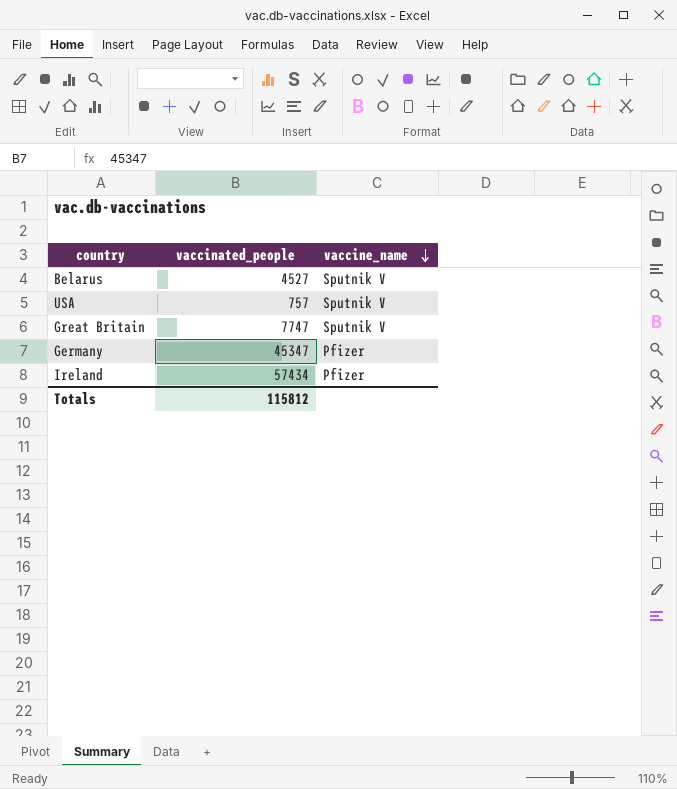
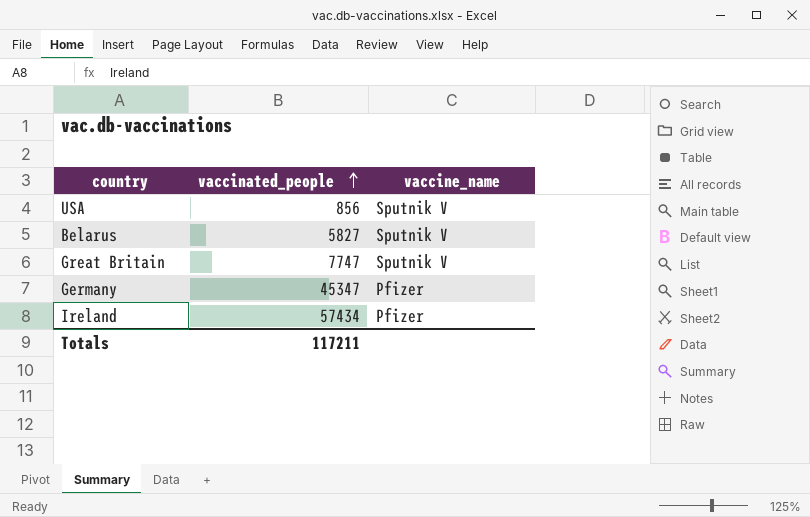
row order: vaccine_name descending -> vaccinated_people ascending
USA | vaccinated_people: 757 -> 856
Belarus | vaccinated_people: 4527 -> 5827
Totals | vaccinated_people: 115812 -> 117211

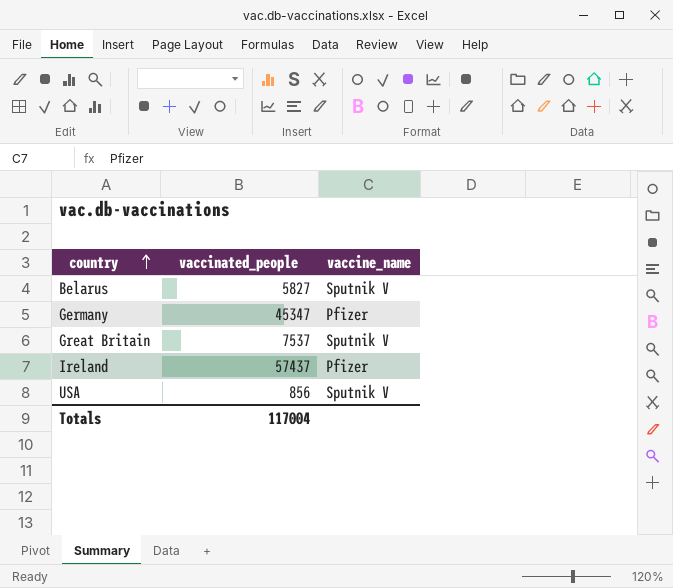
row order: vaccinated_people ascending -> country ascending
Great Britain | vaccinated_people: 7747 -> 7537
Ireland | vaccinated_people: 57434 -> 57437
Totals | vaccinated_people: 117211 -> 117004

